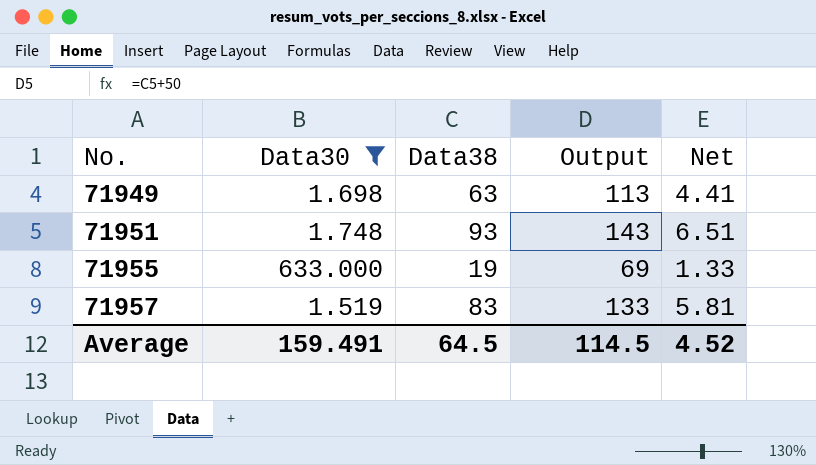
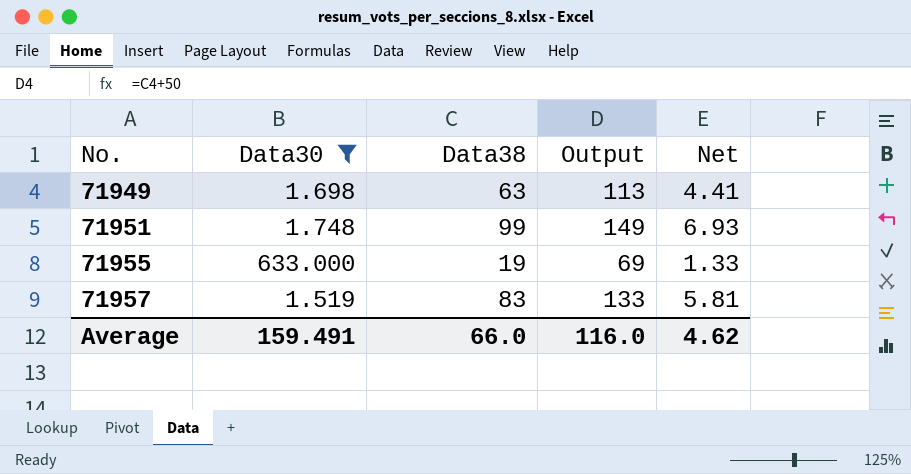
71951 | Data38: 93 -> 99
71951 | Output: 143 -> 149
71951 | Net: 6.51 -> 6.93
Average | Data38: 64.5 -> 66.0
Average | Output: 114.5 -> 116.0
Average | Net: 4.52 -> 4.62

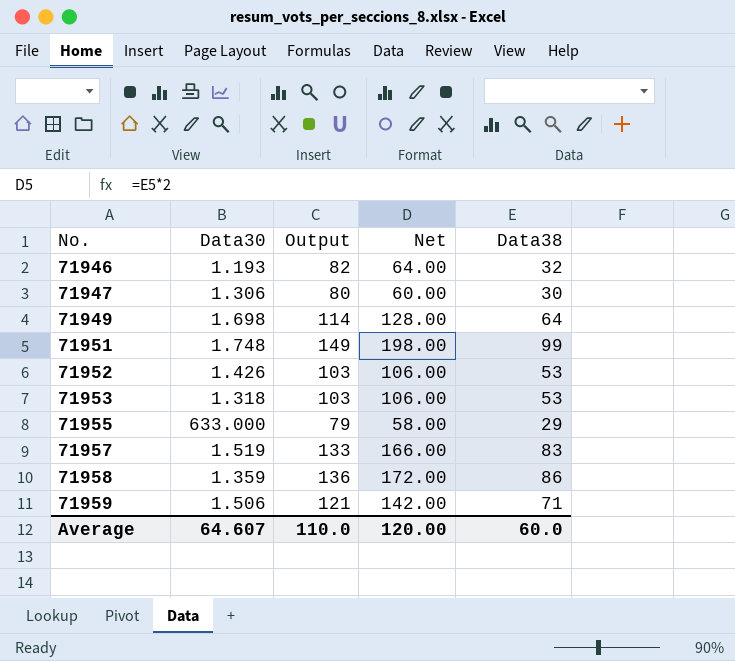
filter: Data30 >= 1.519 -> none
column Net | formula: [Data38] * 0.07 -> [Data38] * 2
column Data38 | position: 3 -> 5
71949 | Output: 113 -> 114
71949 | Data38: 63 -> 64
71955 | Output: 69 -> 79
71955 | Data38: 19 -> 29
Average | Data30: 159.491 -> 64.607
Average | Output: 116.0 -> 110.0
Average | Net: 4.62 -> 120.00
Average | Data38: 66.0 -> 60.0

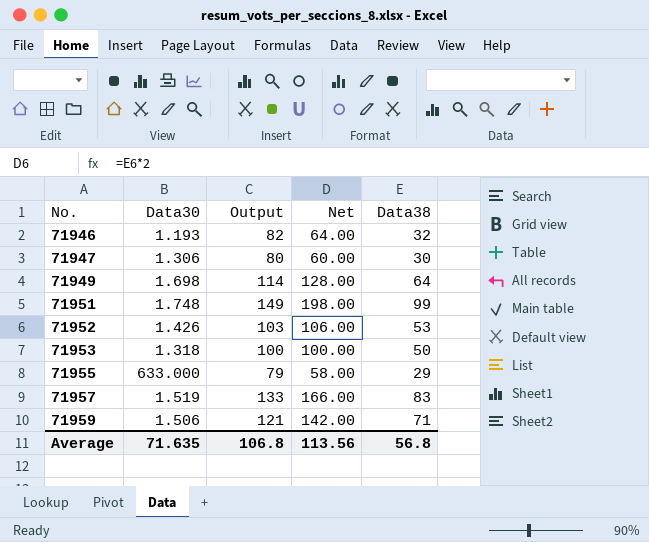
row 71958: 1.359 | 136 | 172.00 | 86 -> none
71953 | Output: 103 -> 100
71953 | Net: 106.00 -> 100.00
71953 | Data38: 53 -> 50
Average | Data30: 64.607 -> 71.635
Average | Output: 110.0 -> 106.8
Average | Net: 120.00 -> 113.56
Average | Data38: 60.0 -> 56.8

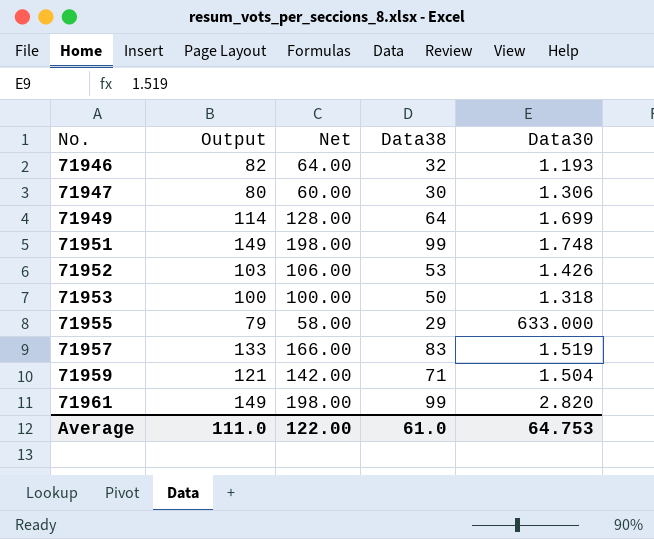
column Data30 | position: 2 -> 5
71949 | Data30: 1.698 -> 1.699
71959 | Data30: 1.506 -> 1.504
row 71961: none -> 149 | 198.00 | 99 | 2.820
Average | Output: 106.8 -> 111.0
Average | Net: 113.56 -> 122.00
Average | Data38: 56.8 -> 61.0
Average | Data30: 71.635 -> 64.753

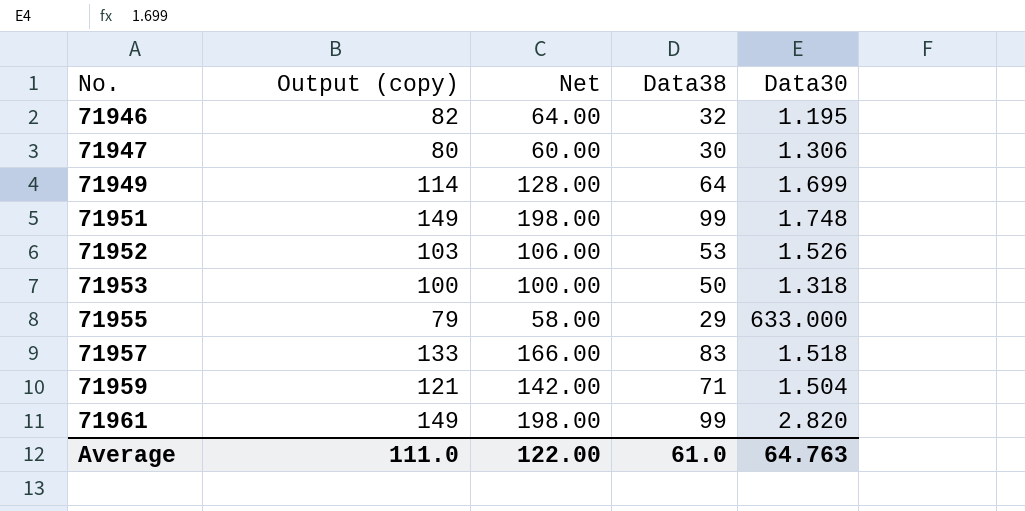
column name: Output -> Output (copy)
71946 | Data30: 1.193 -> 1.195
71952 | Data30: 1.426 -> 1.526
71957 | Data30: 1.519 -> 1.518
Average | Data30: 64.753 -> 64.763

